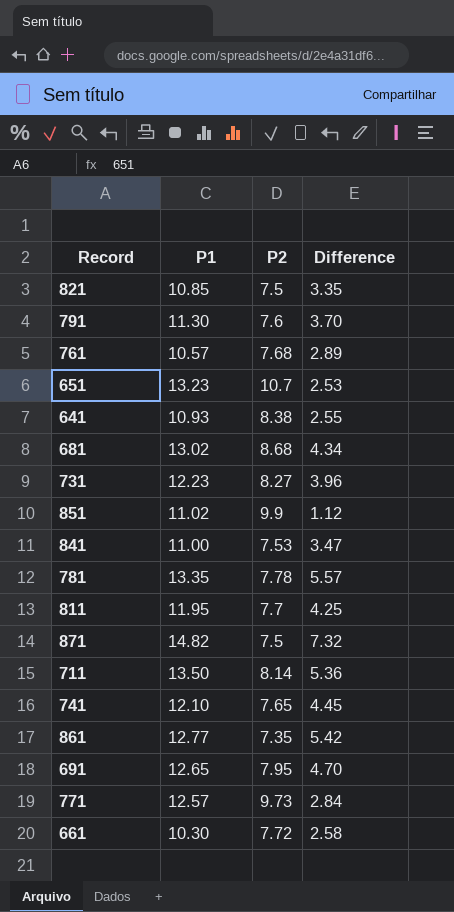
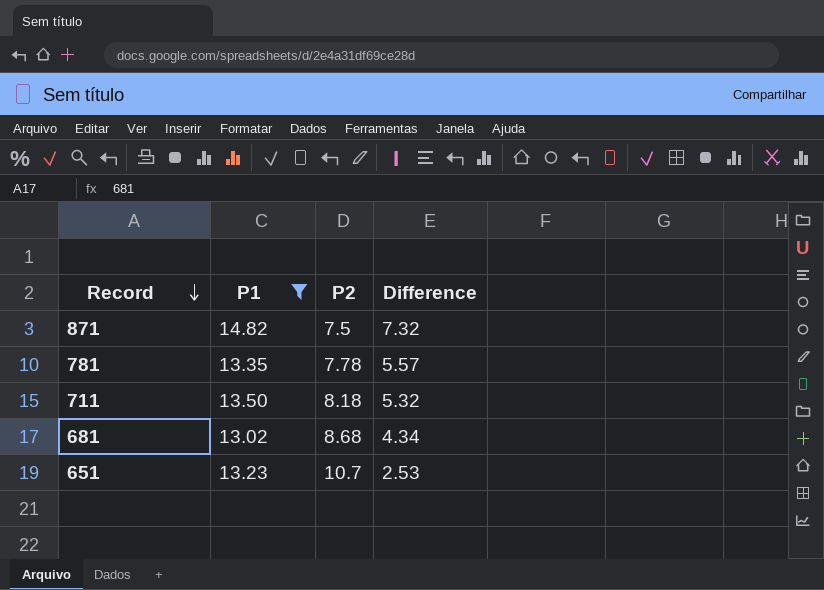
filter: none -> P1 >= 13.02
row order: none -> Record descending
711 | P2: 8.14 -> 8.18
711 | Difference: 5.36 -> 5.32

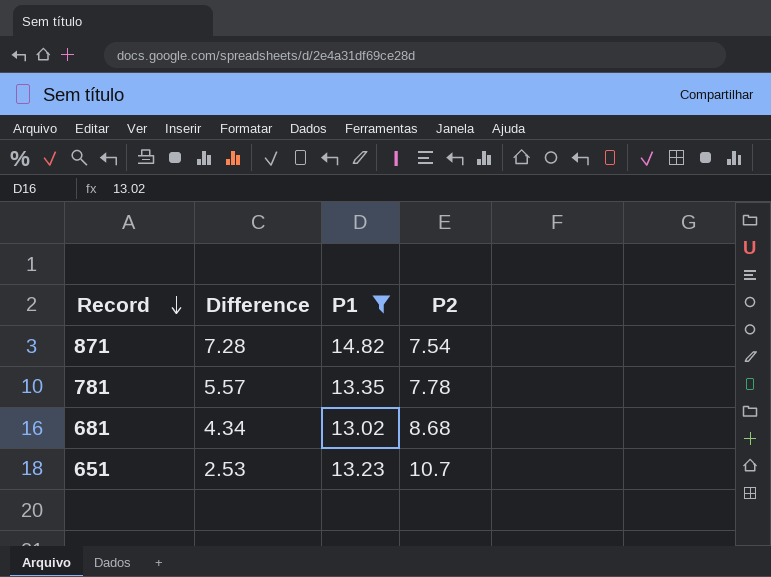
column Difference | position: 4 -> 2
row 711: 13.50 | 8.18 | 5.32 -> none
871 | Difference: 7.32 -> 7.28
871 | P2: 7.5 -> 7.54

